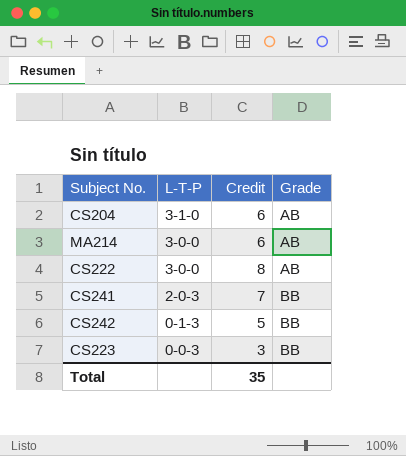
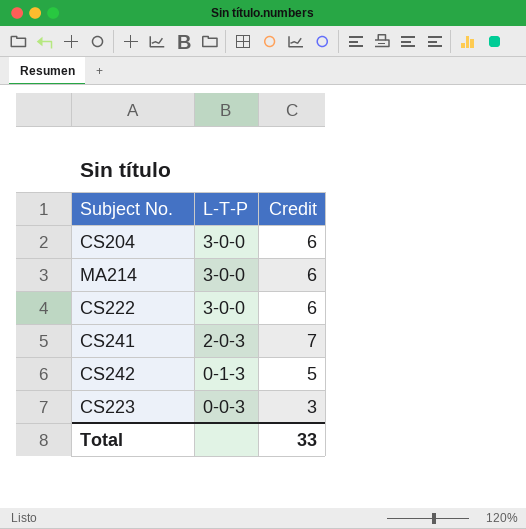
column Grade | position: 4 -> none
CS204 | L-T-P: 3-1-0 -> 3-0-0
CS222 | Credit: 8 -> 6
Total | Credit: 35 -> 33

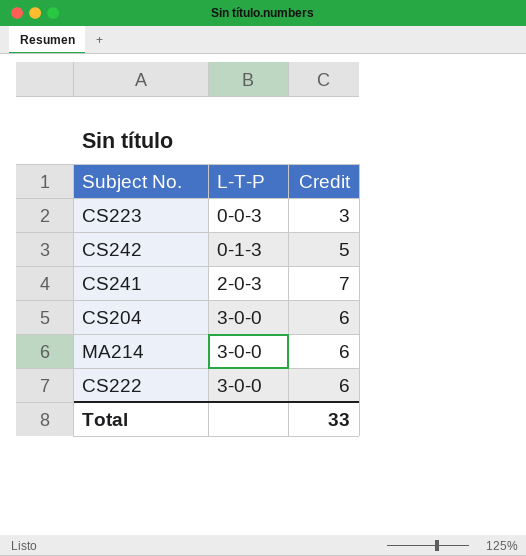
row order: L-T-P descending -> L-T-P ascending

